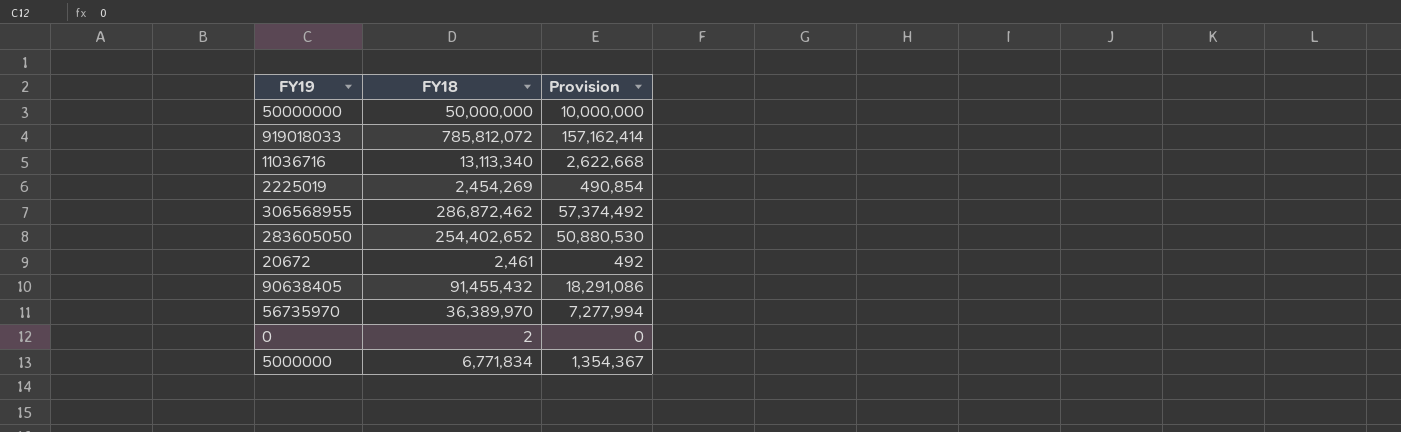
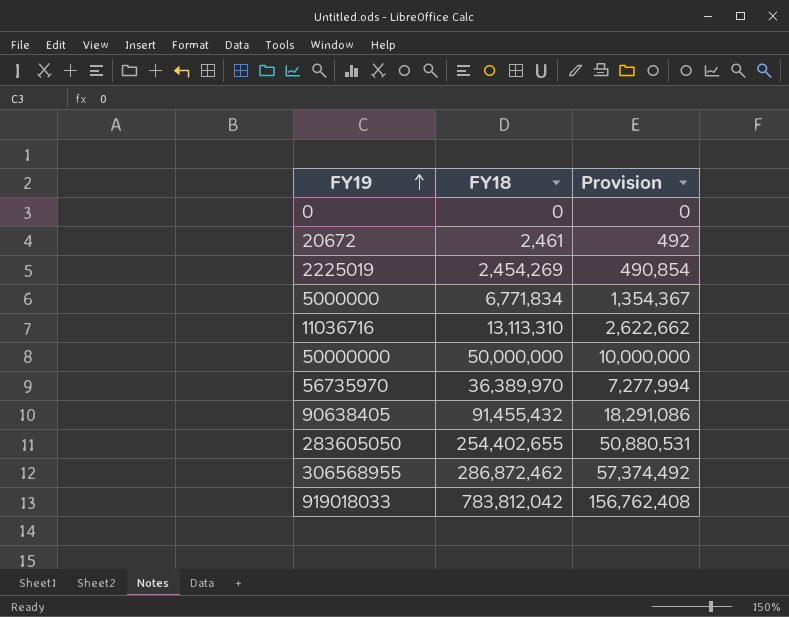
row order: none -> FY19 ascending
0 | FY18: 2 -> 0
11036716 | FY18: 13,113,340 -> 13,113,310
11036716 | Provision: 2,622,668 -> 2,622,662
283605050 | FY18: 254,402,652 -> 254,402,655
283605050 | Provision: 50,880,530 -> 50,880,531
919018033 | FY18: 785,812,072 -> 783,812,042
919018033 | Provision: 157,162,414 -> 156,762,408

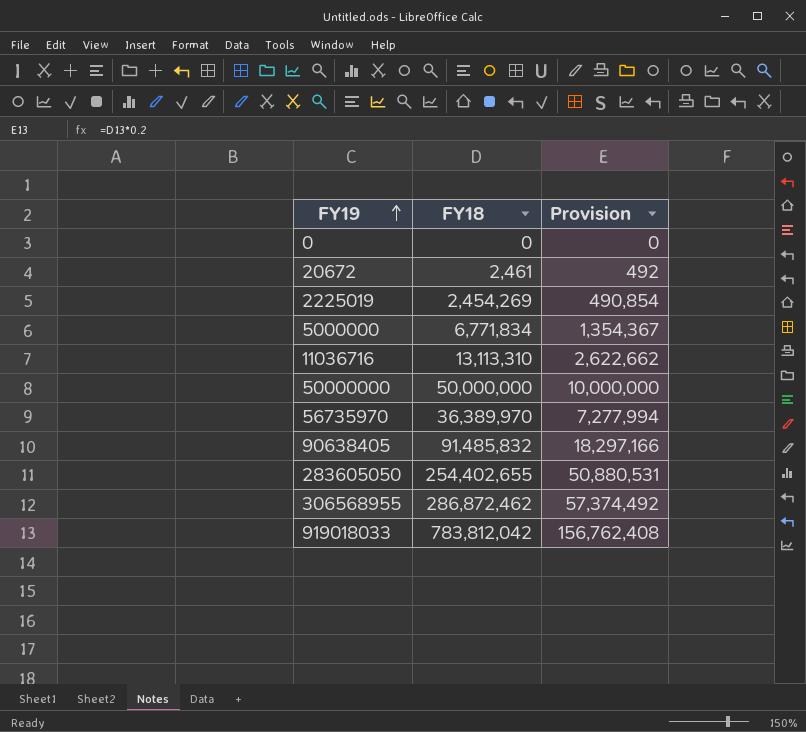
90638405 | FY18: 91,455,432 -> 91,485,832
90638405 | Provision: 18,291,086 -> 18,297,166

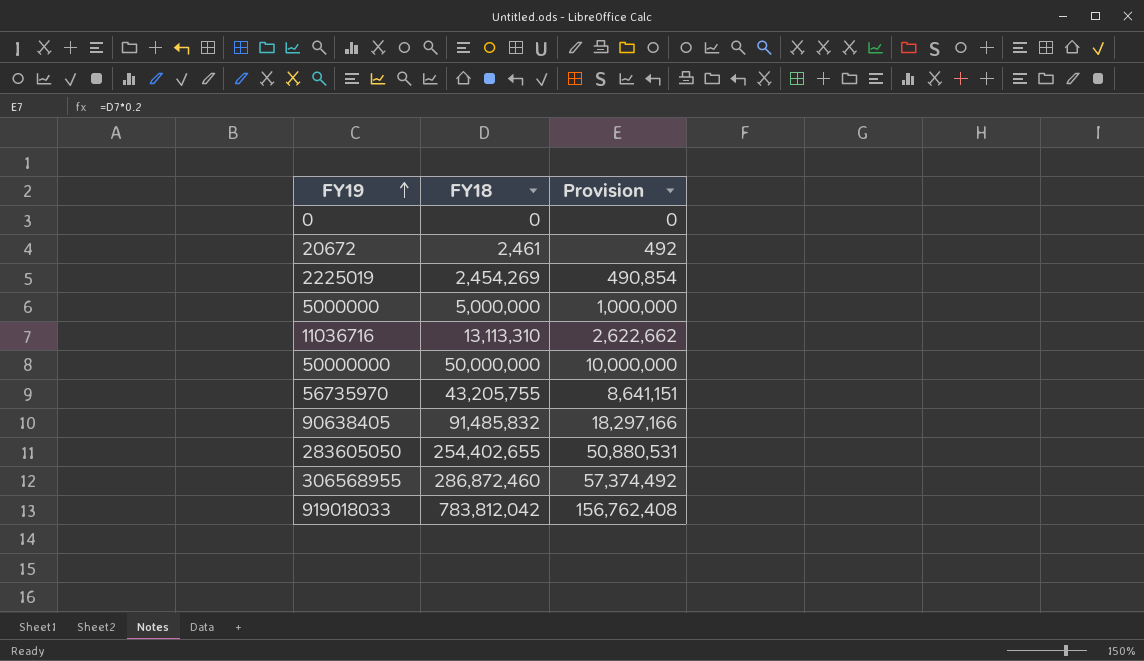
5000000 | FY18: 6,771,834 -> 5,000,000
5000000 | Provision: 1,354,367 -> 1,000,000
56735970 | FY18: 36,389,970 -> 43,205,755
56735970 | Provision: 7,277,994 -> 8,641,151
306568955 | FY18: 286,872,462 -> 286,872,460

